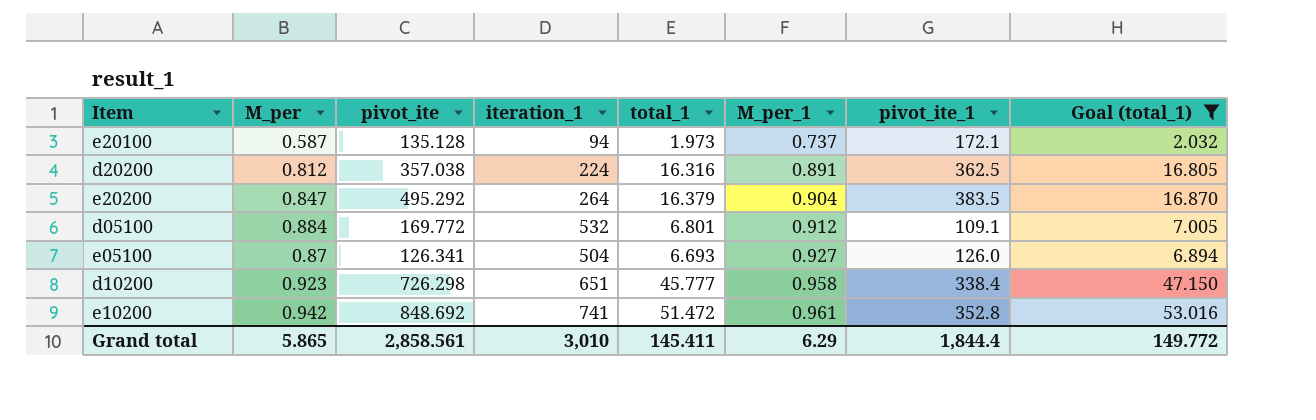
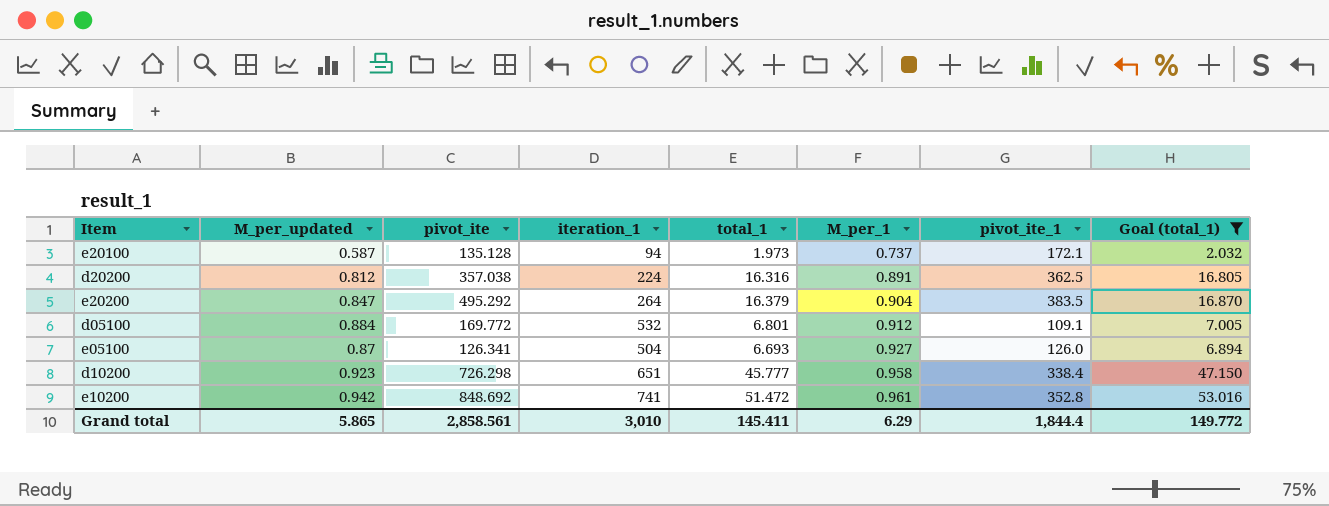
column name: M_per -> M_per_updated

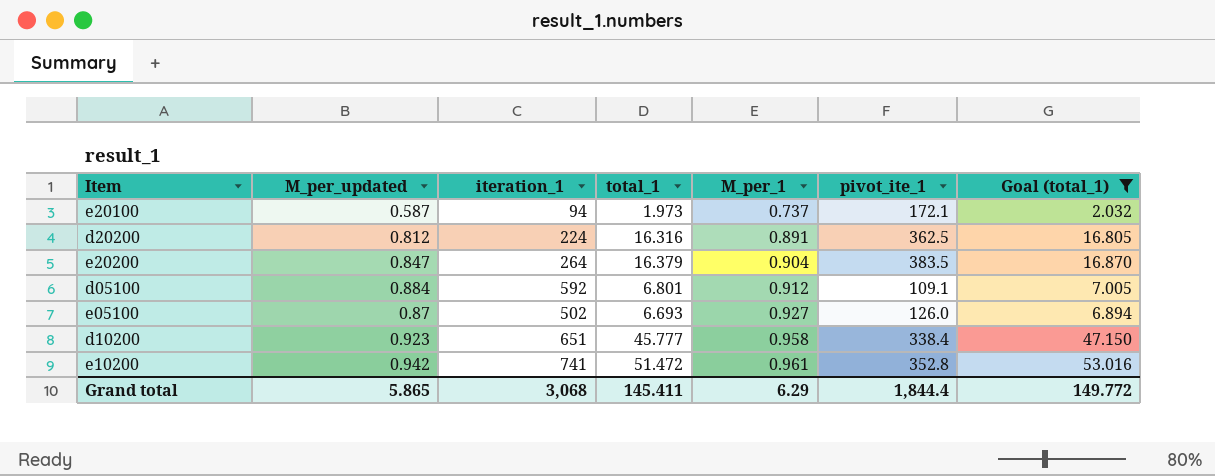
column pivot_ite | position: 3 -> none
d05100 | iteration_1: 532 -> 592
e05100 | iteration_1: 504 -> 502
Grand total | iteration_1: 3,010 -> 3,068

